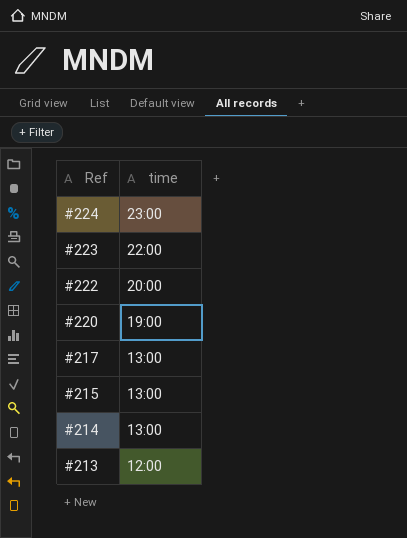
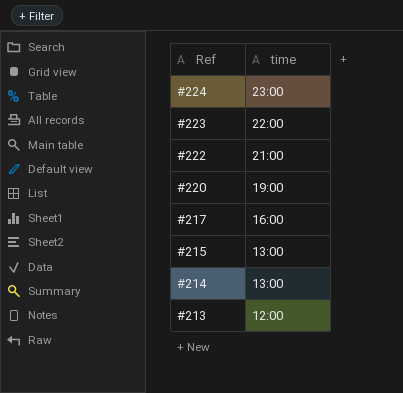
#222 | time: 20:00 -> 21:00
#217 | time: 13:00 -> 16:00

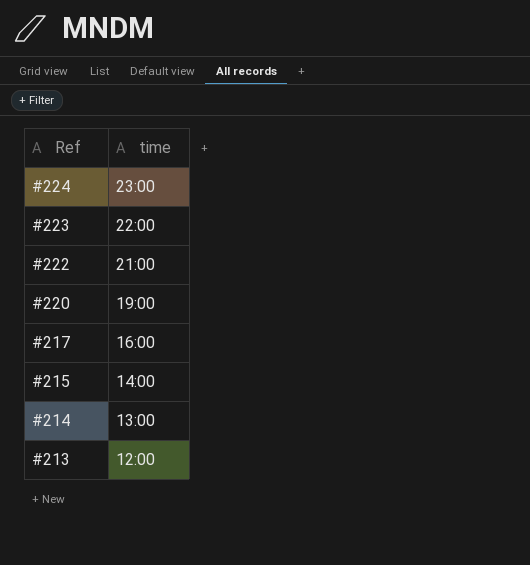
#215 | time: 13:00 -> 14:00

